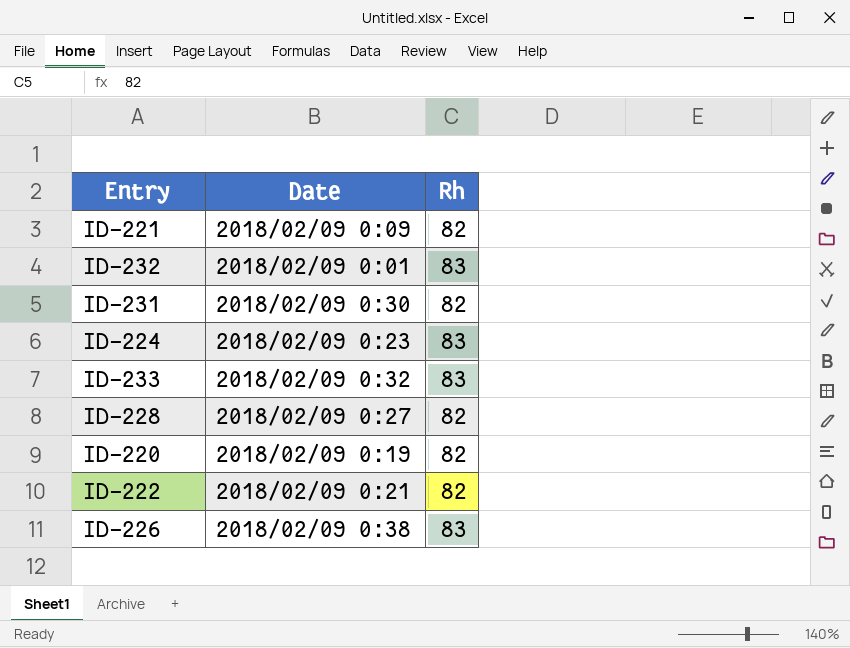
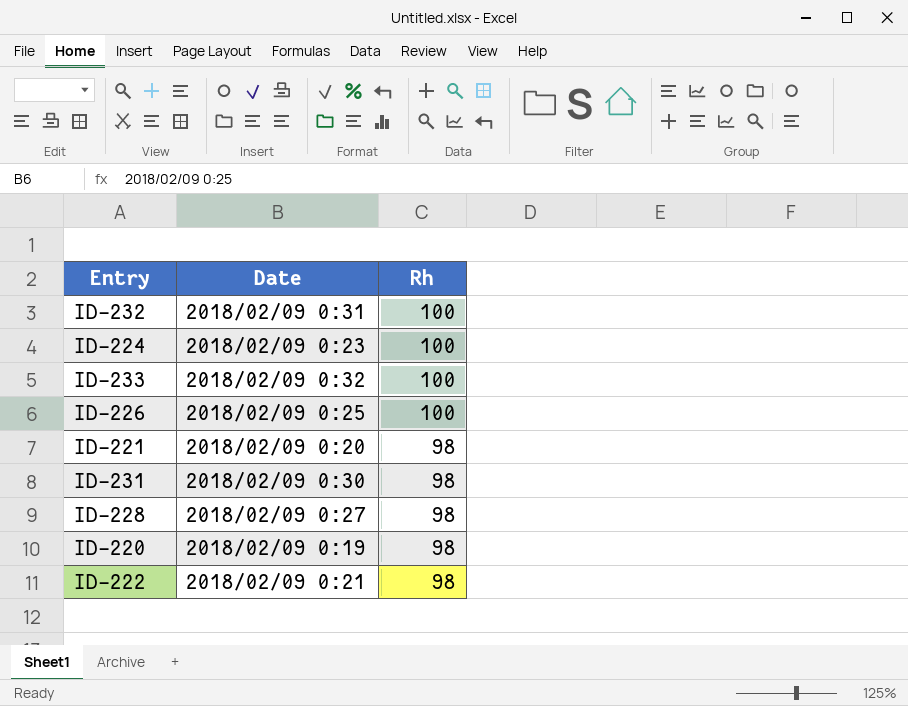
row order: none -> Rh descending
ID-232 | Date: 2018/02/09 0:01 -> 2018/02/09 0:31
ID-232 | Rh: 83 -> 100
ID-224 | Rh: 83 -> 100
ID-233 | Rh: 83 -> 100
ID-226 | Date: 2018/02/09 0:38 -> 2018/02/09 0:25
ID-226 | Rh: 83 -> 100
ID-221 | Date: 2018/02/09 0:09 -> 2018/02/09 0:20
ID-221 | Rh: 82 -> 98
ID-231 | Rh: 82 -> 98
ID-228 | Rh: 82 -> 98
ID-220 | Rh: 82 -> 98
ID-222 | Rh: 82 -> 98

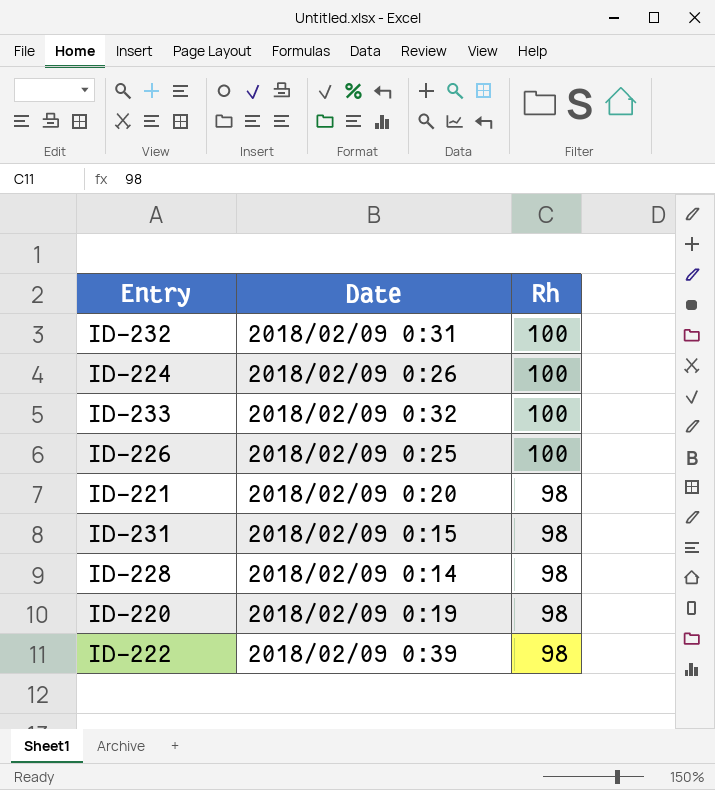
ID-224 | Date: 2018/02/09 0:23 -> 2018/02/09 0:26
ID-231 | Date: 2018/02/09 0:30 -> 2018/02/09 0:15
ID-228 | Date: 2018/02/09 0:27 -> 2018/02/09 0:14
ID-222 | Date: 2018/02/09 0:21 -> 2018/02/09 0:39

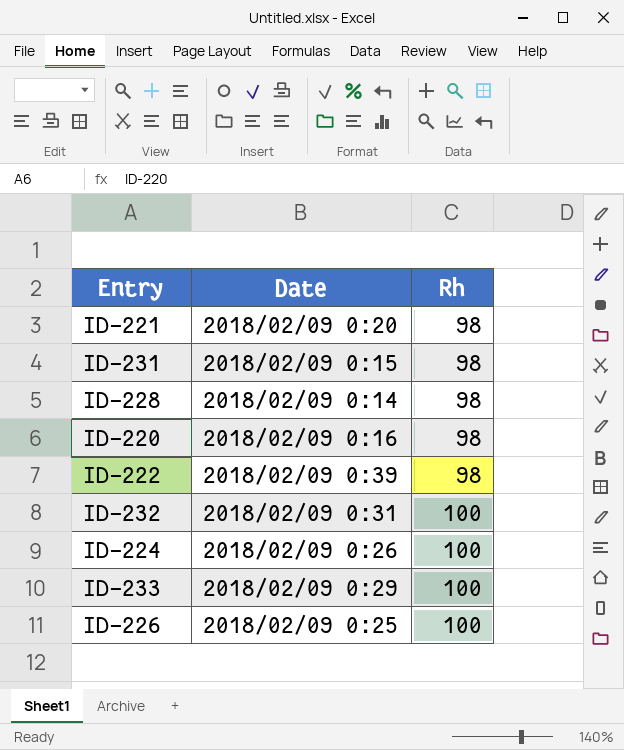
row order: Rh descending -> Rh ascending
ID-220 | Date: 2018/02/09 0:19 -> 2018/02/09 0:16
ID-233 | Date: 2018/02/09 0:32 -> 2018/02/09 0:29

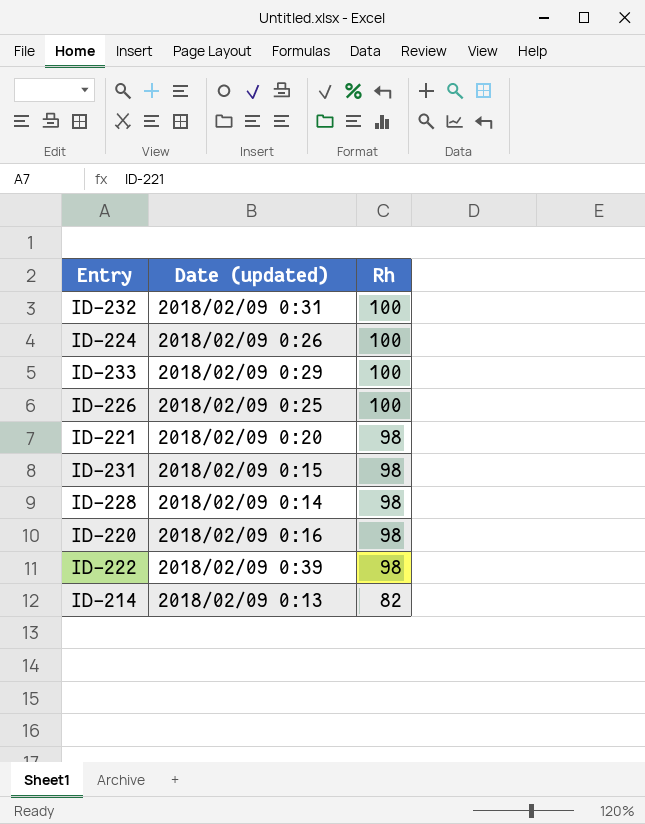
row order: Rh ascending -> Rh descending
column name: Date -> Date (updated)
row ID-214: none -> 2018/02/09 0:13 | 82

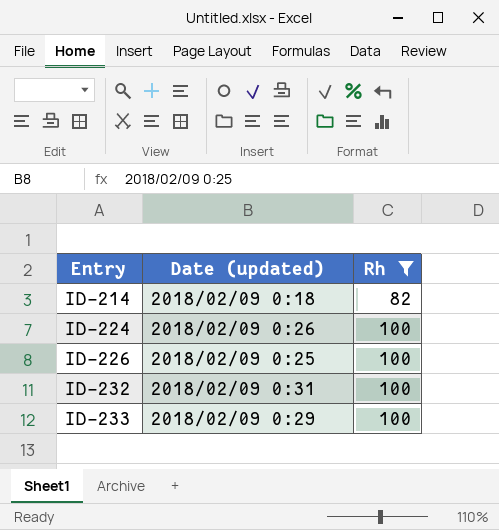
filter: none -> Rh != 98
row order: Rh descending -> Entry ascending
ID-214 | Date (updated): 2018/02/09 0:13 -> 2018/02/09 0:18

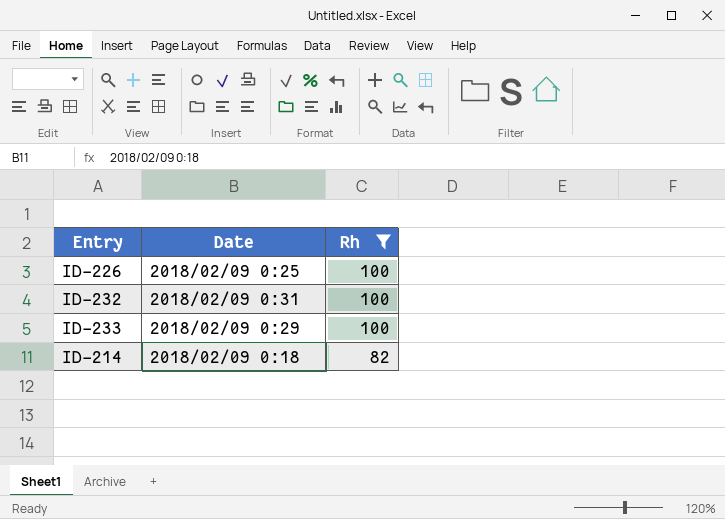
row order: Entry ascending -> Rh descending
column name: Date (updated) -> Date
row ID-224: 2018/02/09 0:26 | 100 -> none

